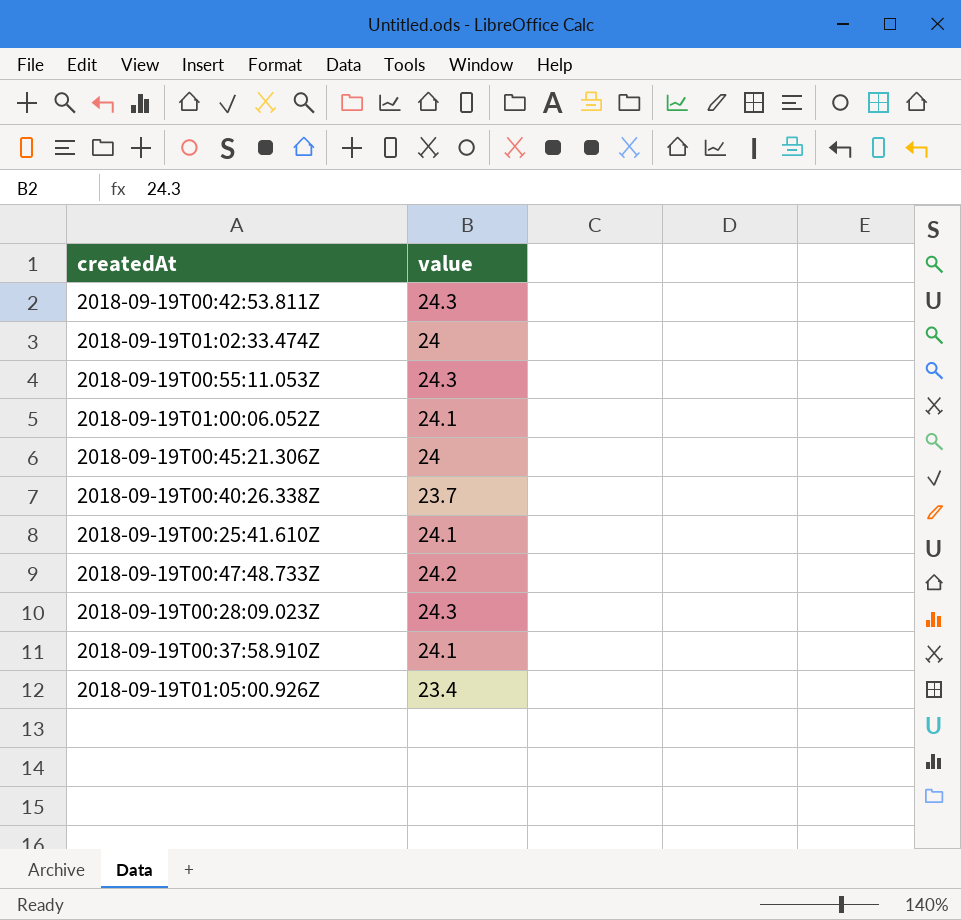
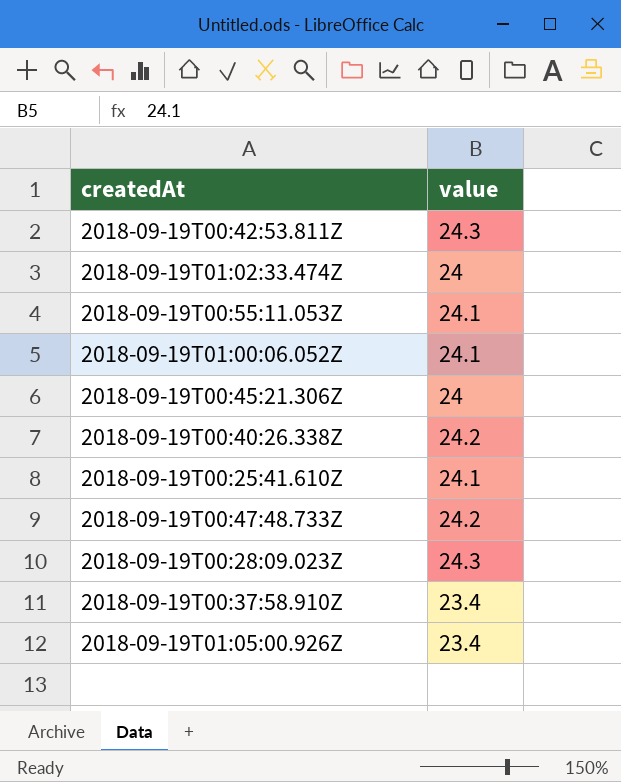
2018-09-19T00:55:11.053Z | value: 24.3 -> 24.1
2018-09-19T00:40:26.338Z | value: 23.7 -> 24.2
2018-09-19T00:37:58.910Z | value: 24.1 -> 23.4

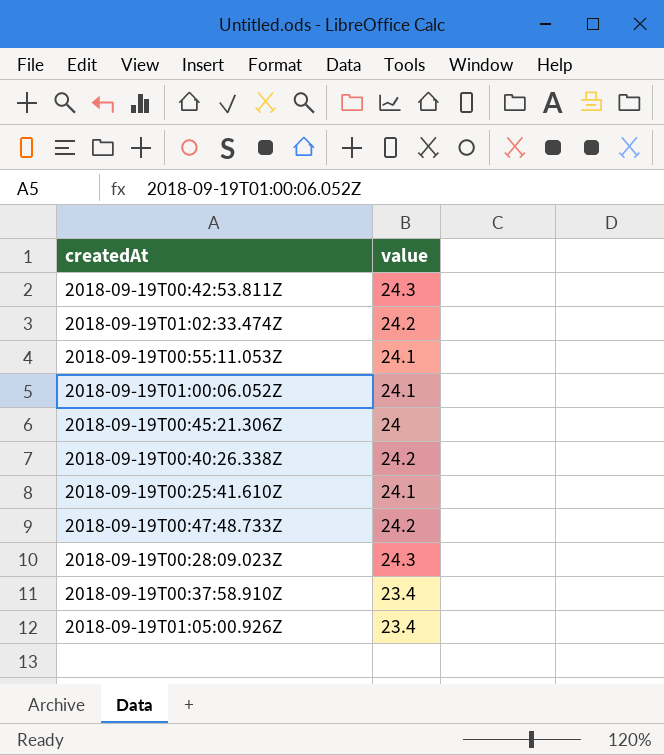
2018-09-19T01:02:33.474Z | value: 24 -> 24.2

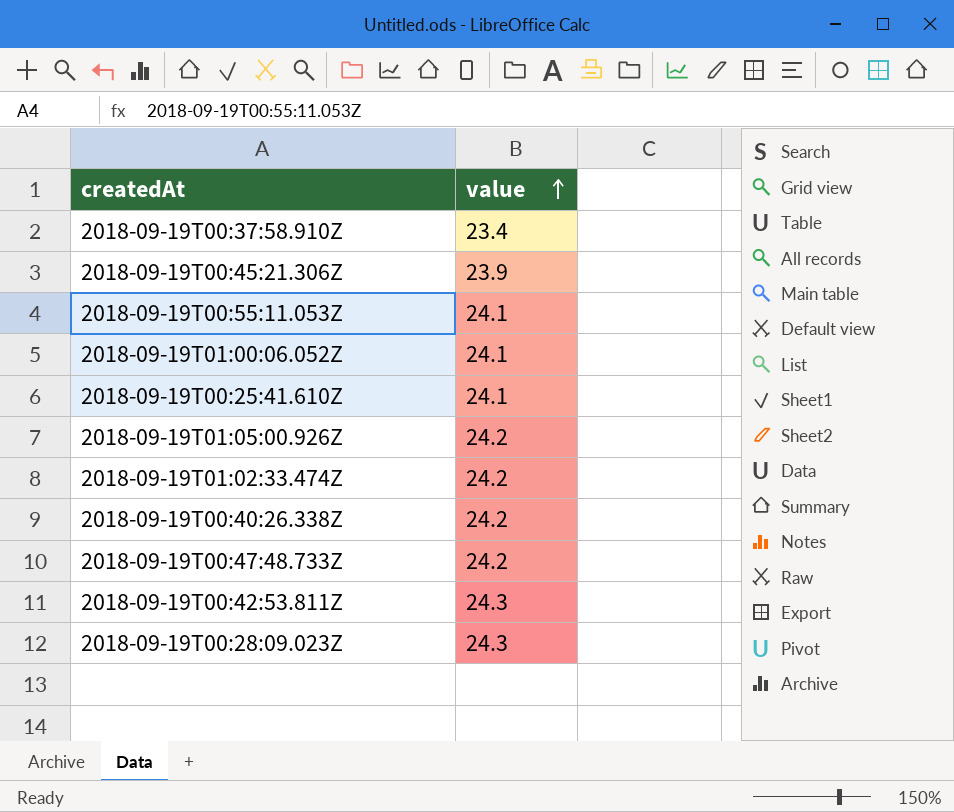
row order: none -> value ascending
2018-09-19T00:45:21.306Z | value: 24 -> 23.9
2018-09-19T01:05:00.926Z | value: 23.4 -> 24.2

